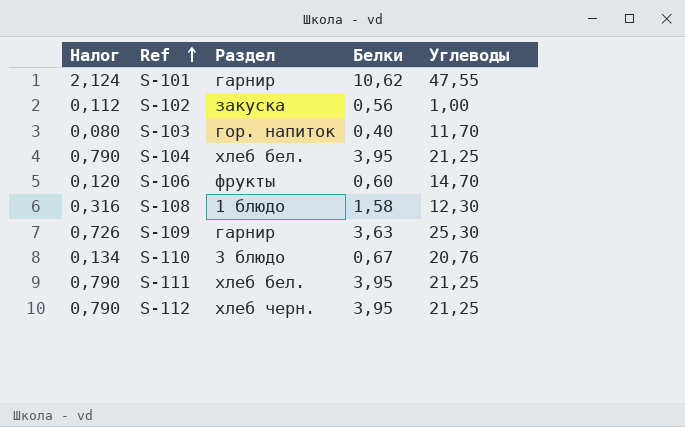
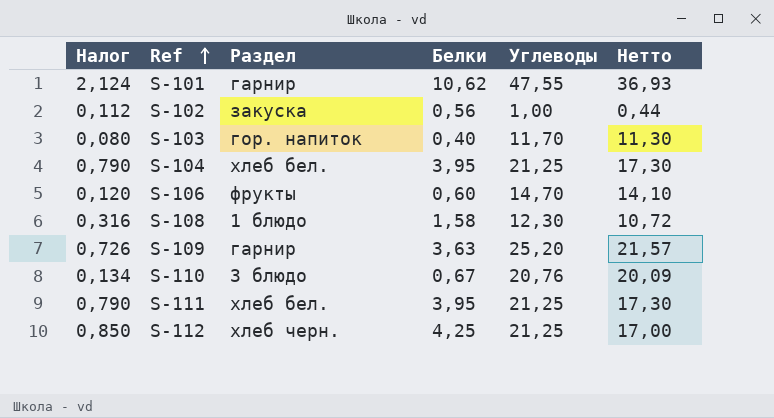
column Нетто | formula: none -> [Углеводы] - [Белки]
S-109 | Углеводы: 25,30 -> 25,20
S-112 | Налог: 0,790 -> 0,850
S-112 | Белки: 3,95 -> 4,25

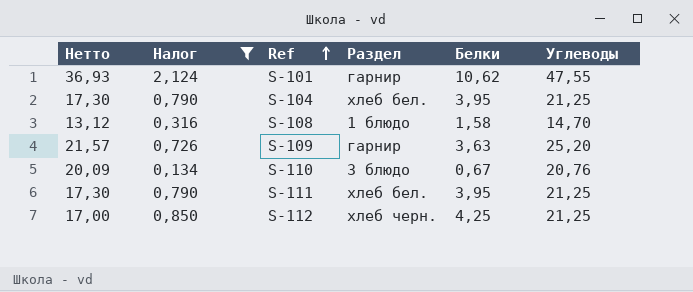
filter: none -> Налог >= 0,134
column Нетто | position: 6 -> 1
S-108 | Нетто: 10,72 -> 13,12
S-108 | Углеводы: 12,30 -> 14,70

